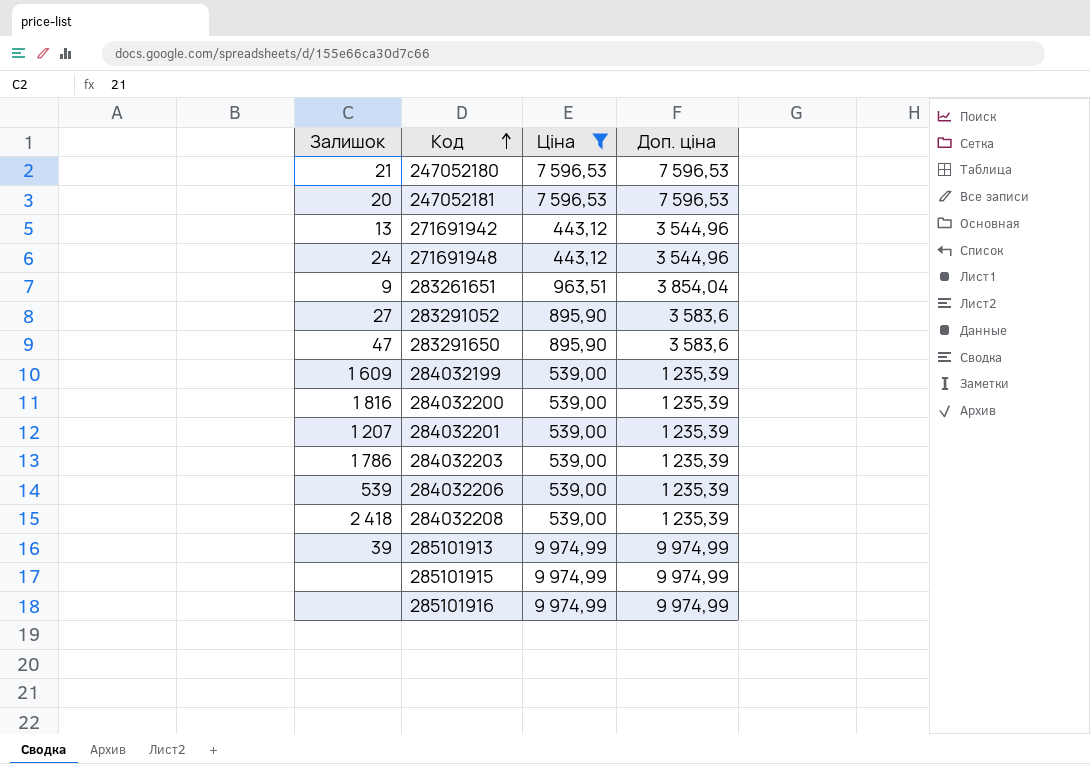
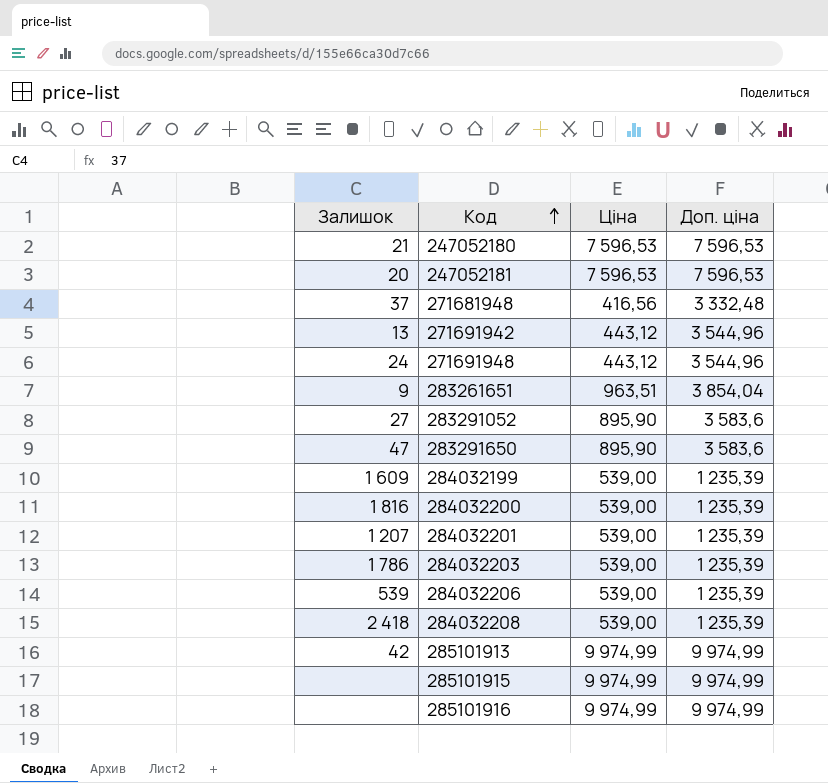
filter: Ціна != 416,56 -> none
285101913 | Залишок: 39 -> 42

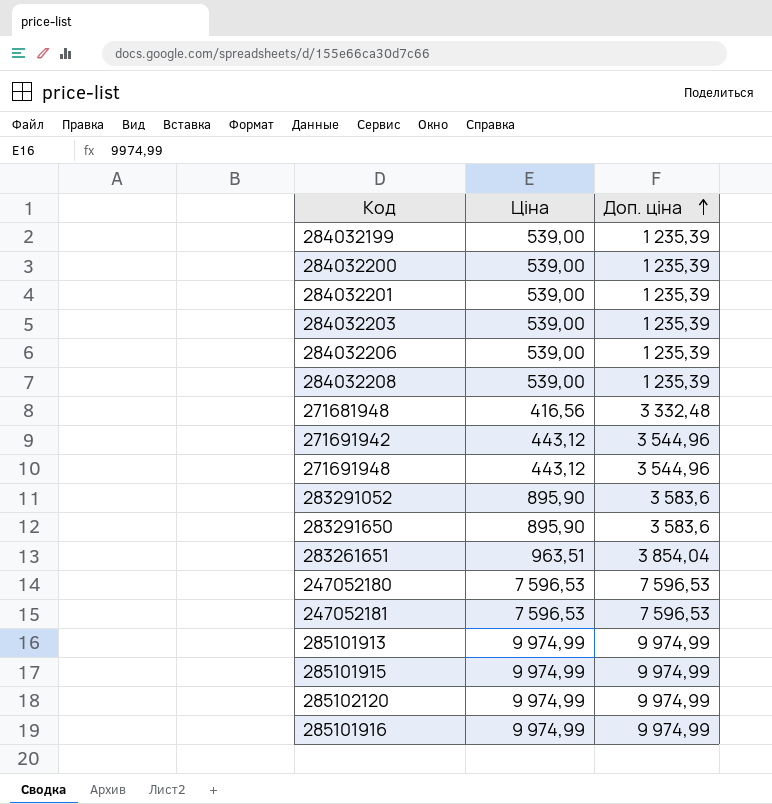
row order: Код ascending -> Доп. ціна ascending
column Залишок | position: 1 -> none
row 285102120: none -> 9 974,99 | 9 974,99

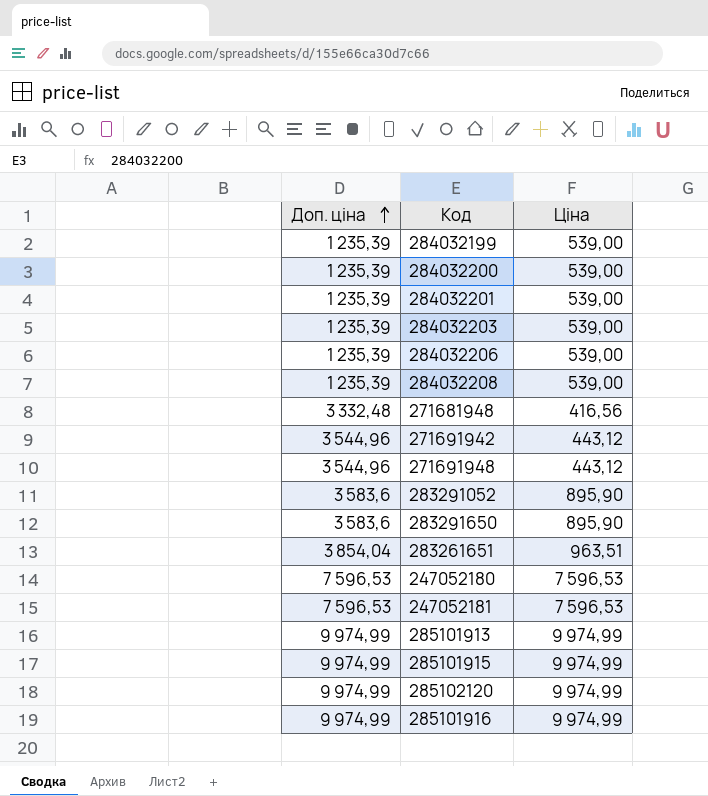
column Доп. ціна | position: 3 -> 1

